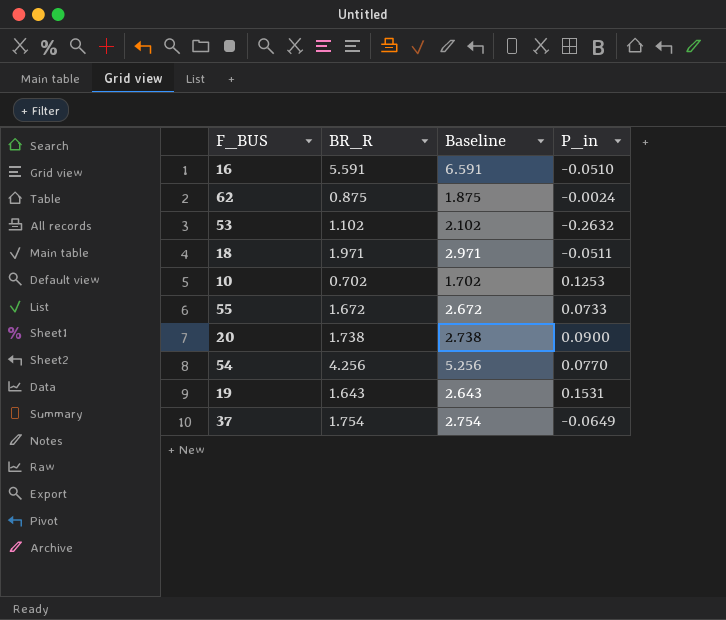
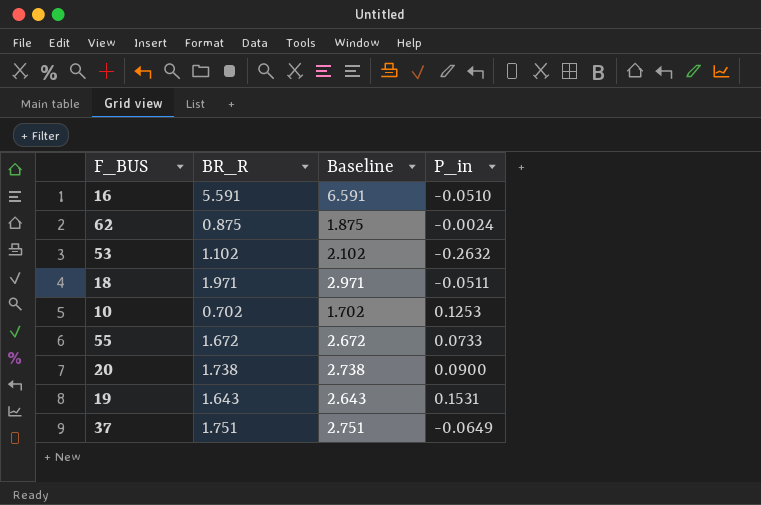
row 54: 4.256 | 5.256 | 0.0770 -> none
37 | BR_R: 1.754 -> 1.751
37 | Baseline: 2.754 -> 2.751

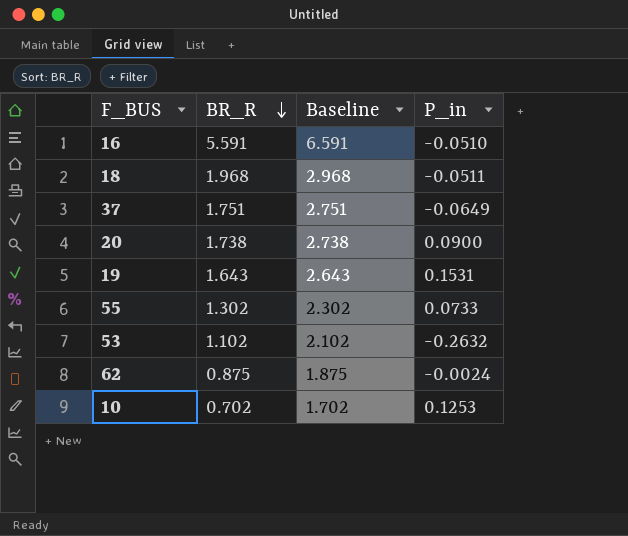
row order: none -> BR_R descending
18 | BR_R: 1.971 -> 1.968
18 | Baseline: 2.971 -> 2.968
55 | BR_R: 1.672 -> 1.302
55 | Baseline: 2.672 -> 2.302

